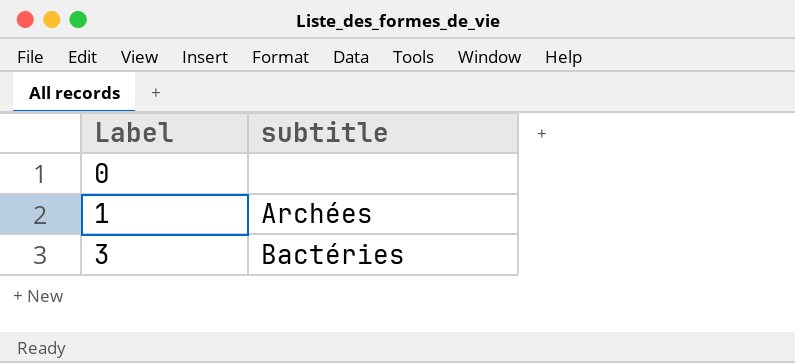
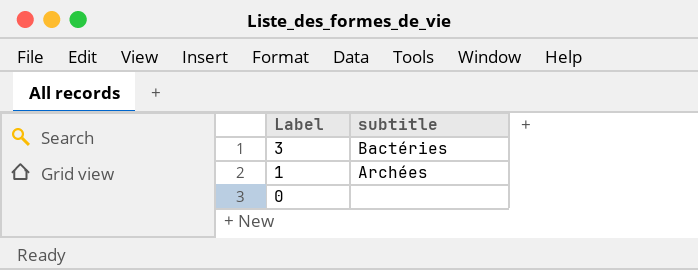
row order: Label ascending -> Label descending

